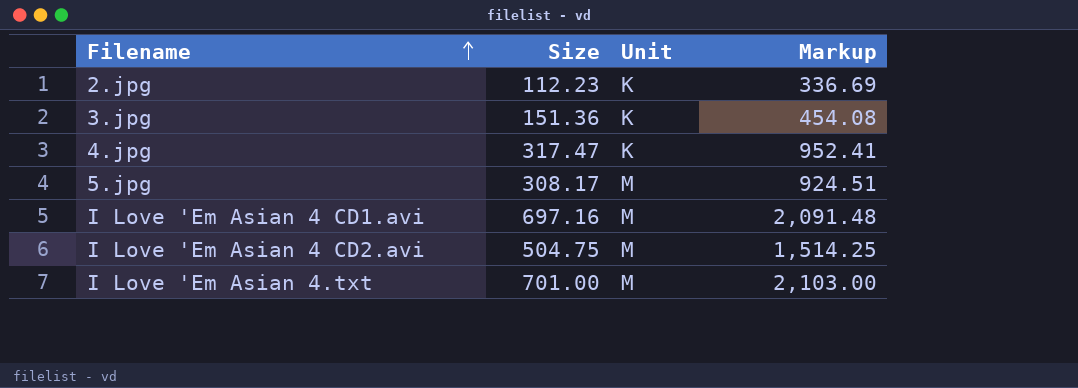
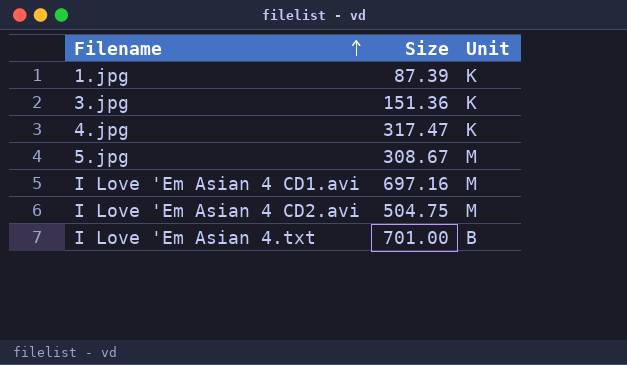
column Markup | formula: [Size] * 3 -> none
row 2.jpg: 112.23 | K | 336.69 -> none
row 1.jpg: none -> 87.39 | K
5.jpg | Size: 308.17 -> 308.67
I Love 'Em Asian 4.txt | Unit: M -> B

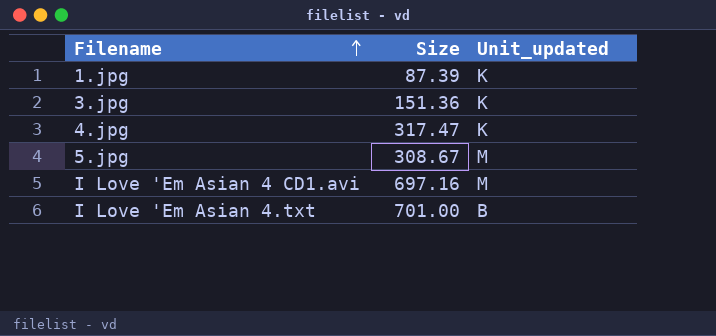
column name: Unit -> Unit_updated
row I Love 'Em Asian 4 CD2.avi: 504.75 | M -> none

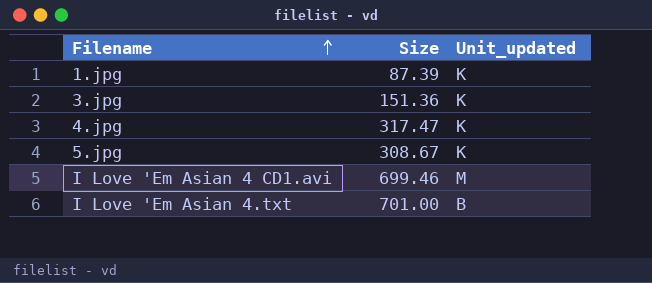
5.jpg | Unit_updated: M -> K
I Love 'Em Asian 4 CD1.avi | Size: 697.16 -> 699.46

